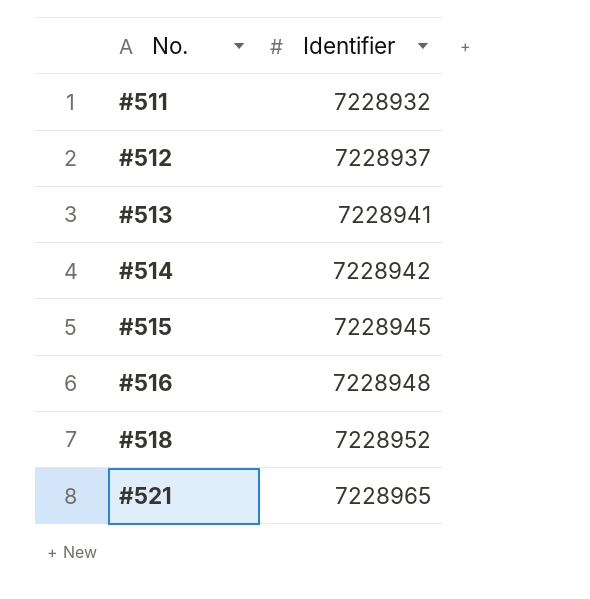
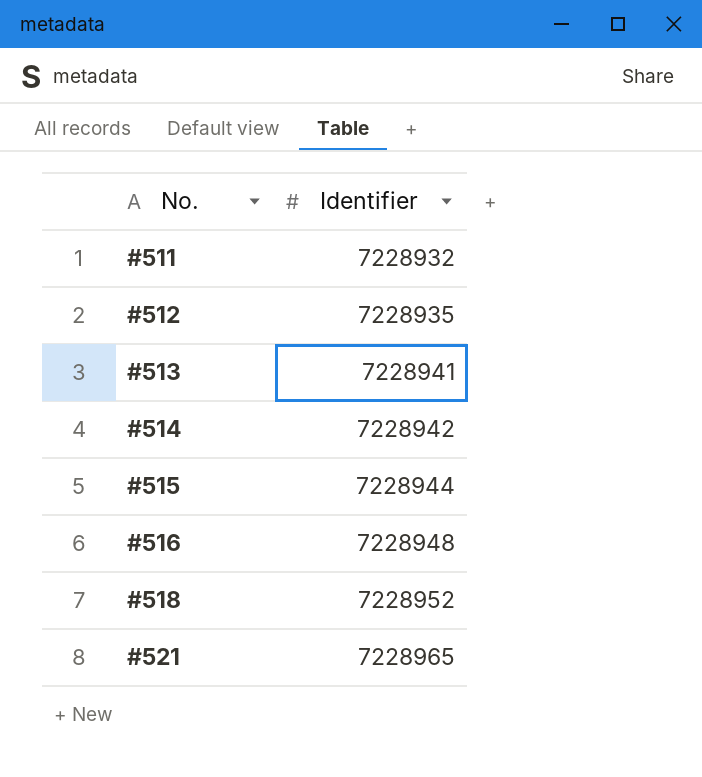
#512 | Identifier: 7228937 -> 7228935
#515 | Identifier: 7228945 -> 7228944

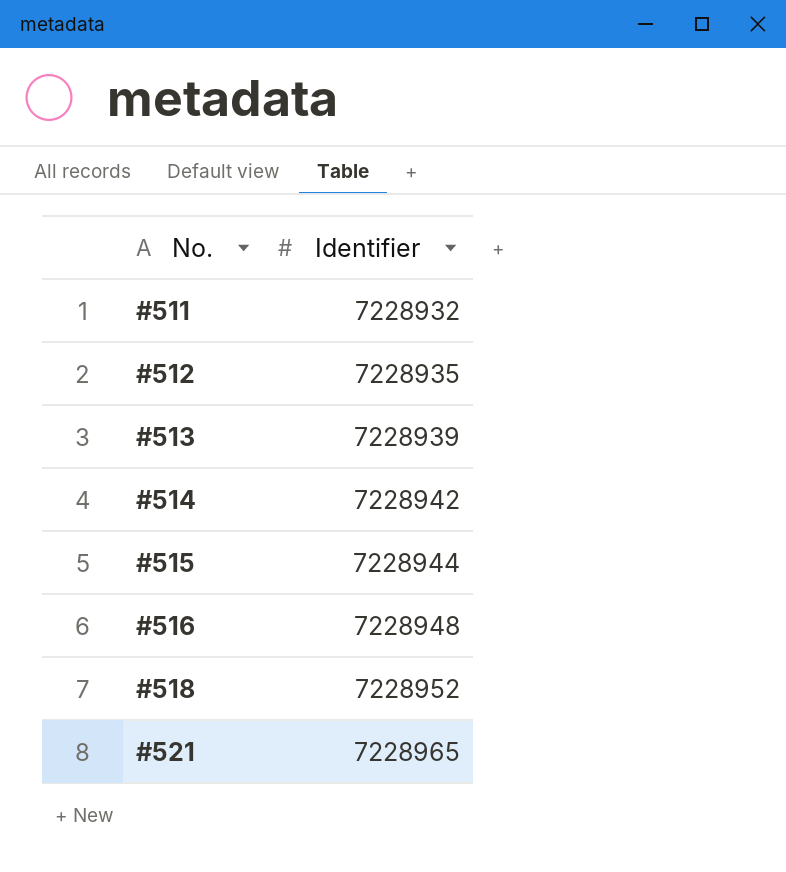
#513 | Identifier: 7228941 -> 7228939

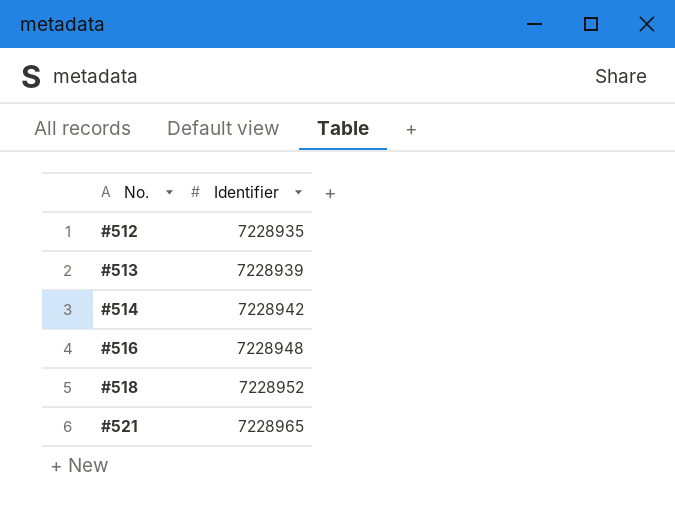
row #511: 7228932 -> none
row #515: 7228944 -> none

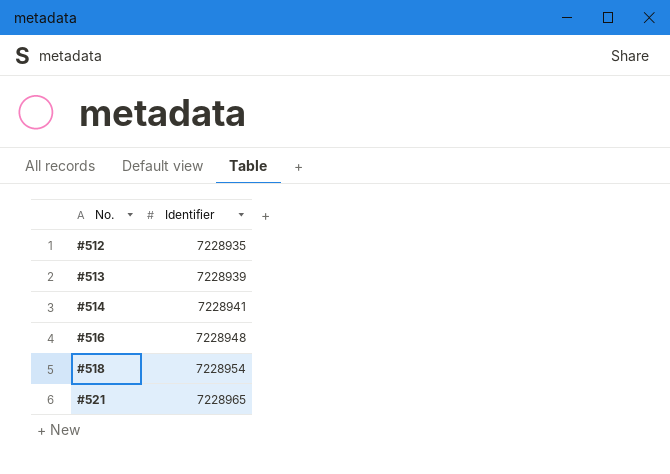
#514 | Identifier: 7228942 -> 7228941
#518 | Identifier: 7228952 -> 7228954

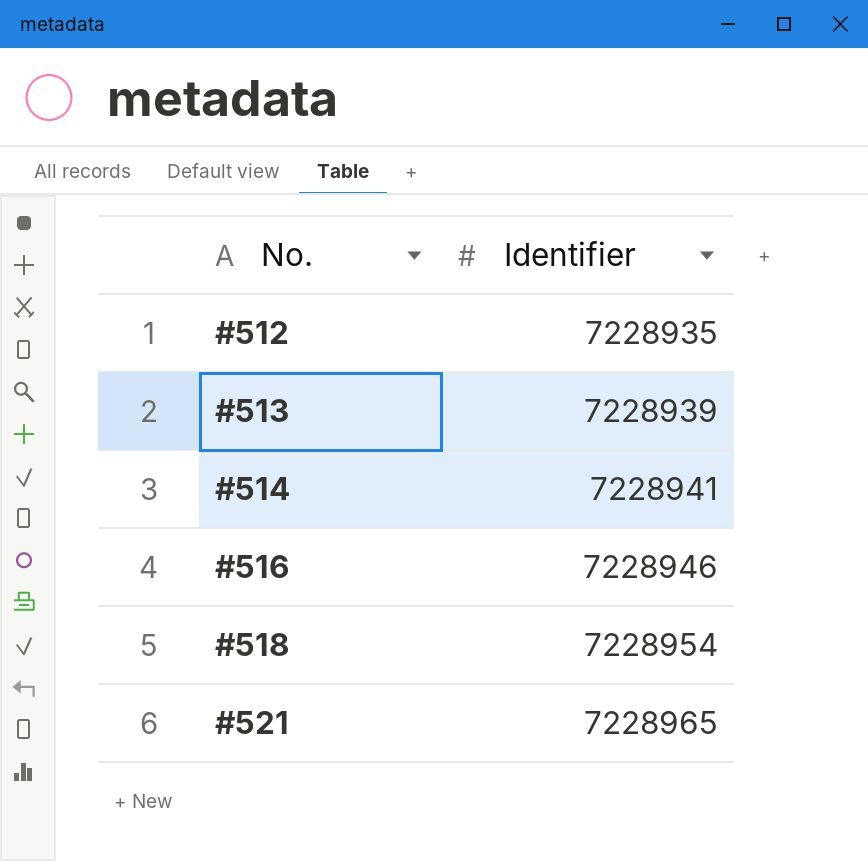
#516 | Identifier: 7228948 -> 7228946

